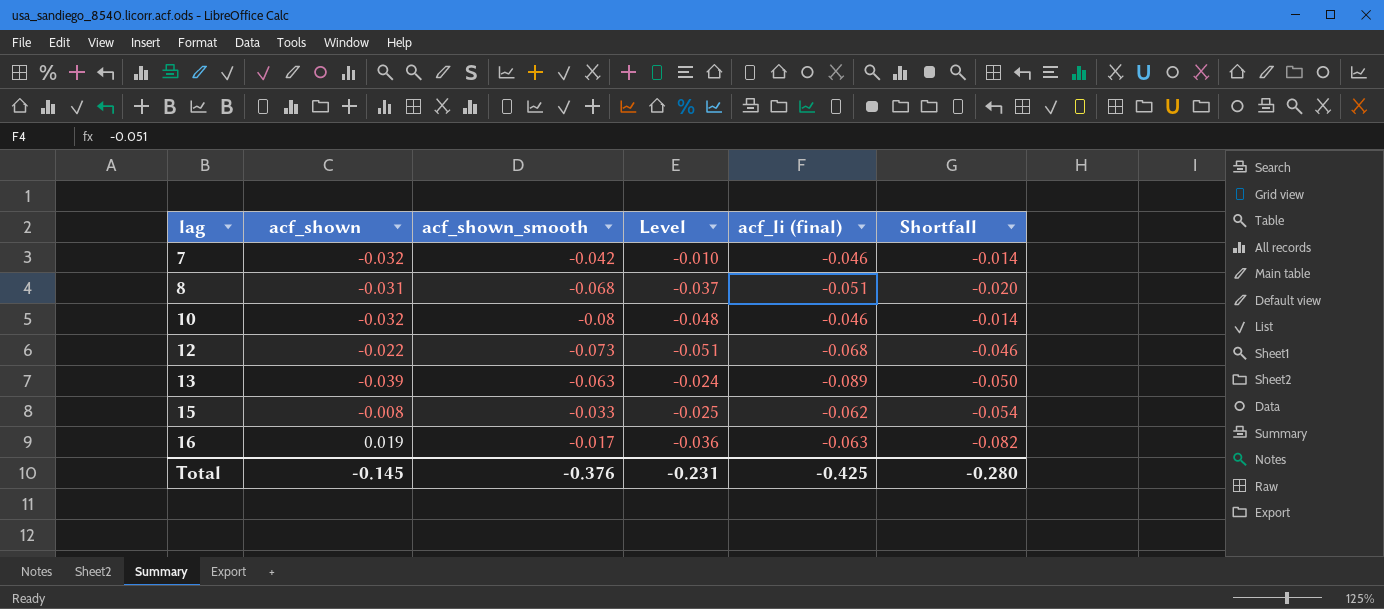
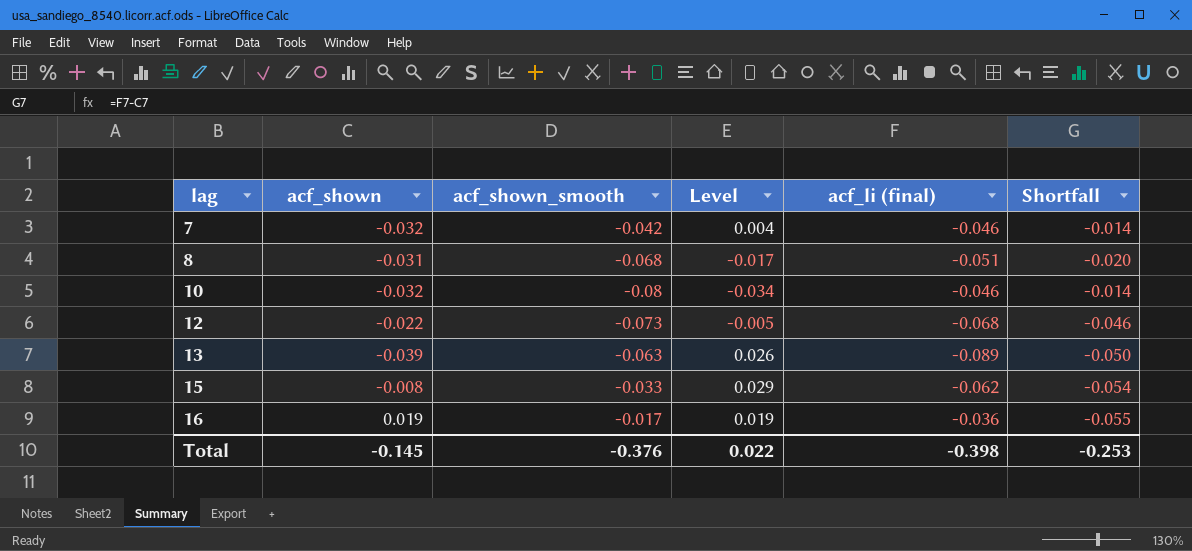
column Level | formula: [acf_shown_smooth] - [acf_shown] -> [acf_shown_smooth] - [acf_li (final)]
16 | acf_li (final): -0.063 -> -0.036
16 | Shortfall: -0.082 -> -0.055
Total | Level: -0.231 -> 0.022
Total | acf_li (final): -0.425 -> -0.398
Total | Shortfall: -0.280 -> -0.253

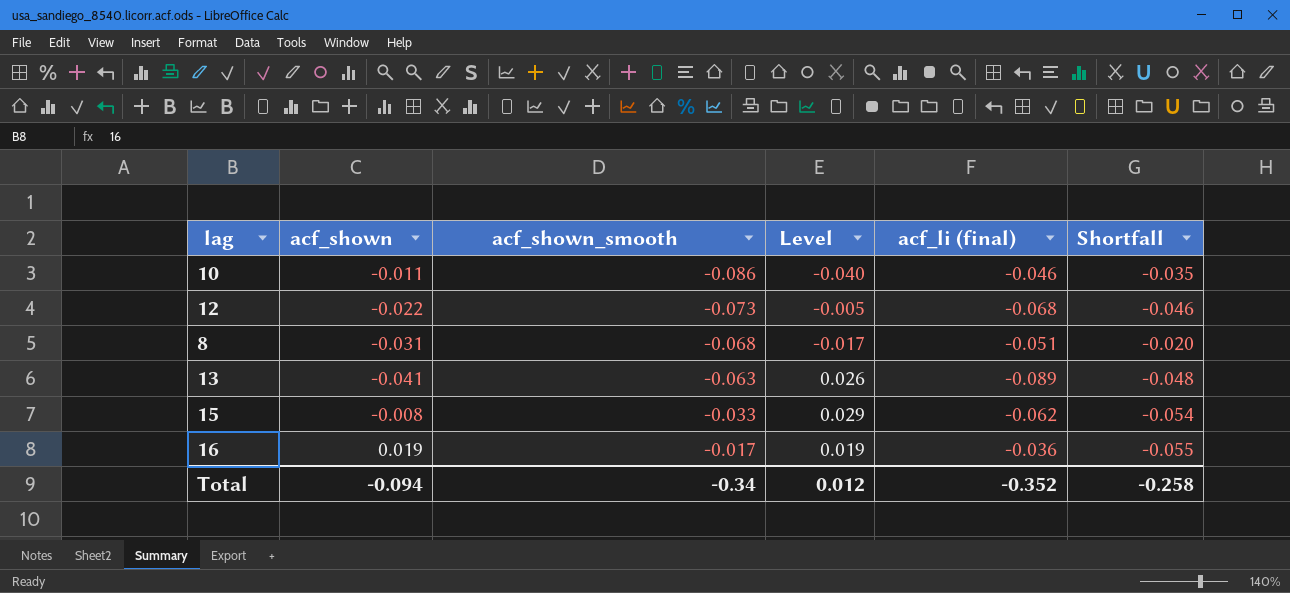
row order: lag ascending -> acf_shown_smooth ascending
row 7: -0.032 | -0.042 | 0.004 | -0.046 | -0.014 -> none
10 | acf_shown: -0.032 -> -0.011
10 | acf_shown_smooth: -0.08 -> -0.086
10 | Level: -0.034 -> -0.040
10 | Shortfall: -0.014 -> -0.035
13 | acf_shown: -0.039 -> -0.041
13 | Shortfall: -0.050 -> -0.048
Total | acf_shown: -0.145 -> -0.094
Total | acf_shown_smooth: -0.376 -> -0.34
Total | Level: 0.022 -> 0.012
Total | acf_li (final): -0.398 -> -0.352
Total | Shortfall: -0.253 -> -0.258

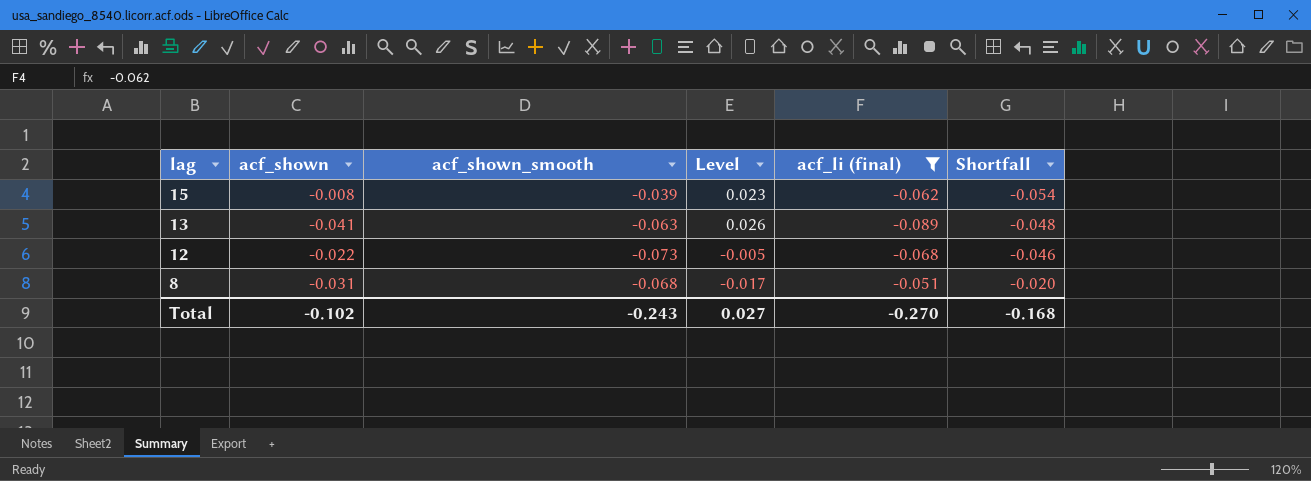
filter: none -> acf_li (final) <= -0.051
row order: acf_shown_smooth ascending -> lag descending
15 | acf_shown_smooth: -0.033 -> -0.039
15 | Level: 0.029 -> 0.023
Total | acf_shown: -0.094 -> -0.102
Total | acf_shown_smooth: -0.34 -> -0.243
Total | Level: 0.012 -> 0.027
Total | acf_li (final): -0.352 -> -0.270
Total | Shortfall: -0.258 -> -0.168

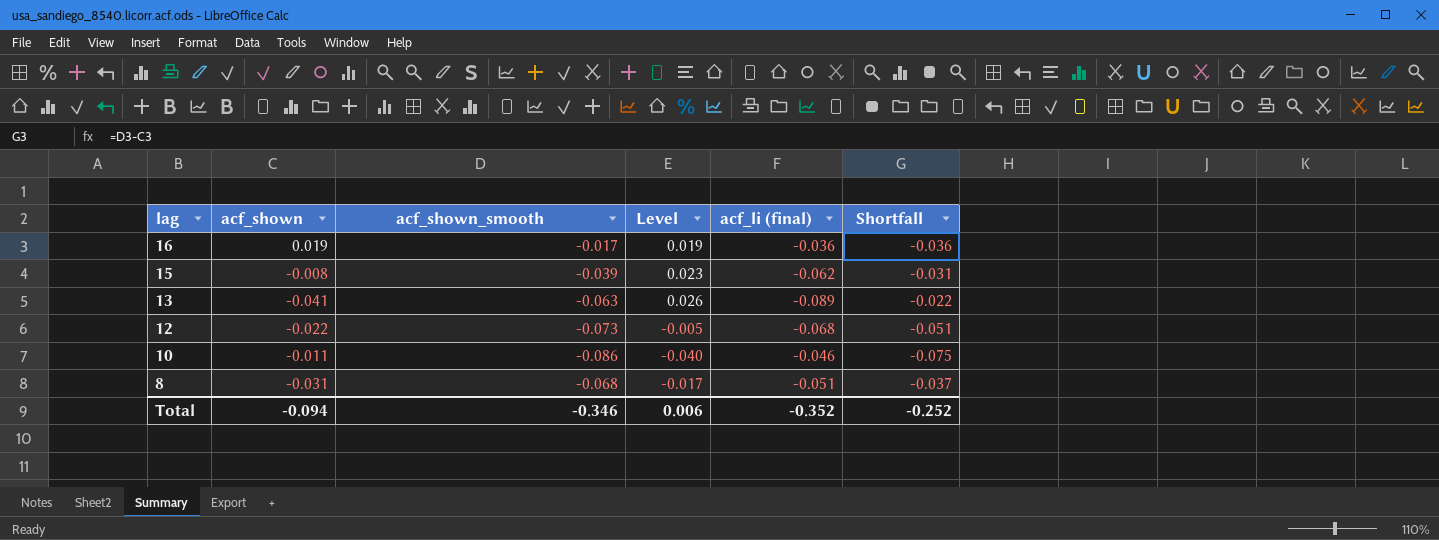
filter: acf_li (final) <= -0.051 -> none
column Shortfall | formula: [acf_li (final)] - [acf_shown] -> [acf_shown_smooth] - [acf_shown]
Total | acf_shown: -0.102 -> -0.094
Total | acf_shown_smooth: -0.243 -> -0.346
Total | Level: 0.027 -> 0.006
Total | acf_li (final): -0.270 -> -0.352
Total | Shortfall: -0.168 -> -0.252

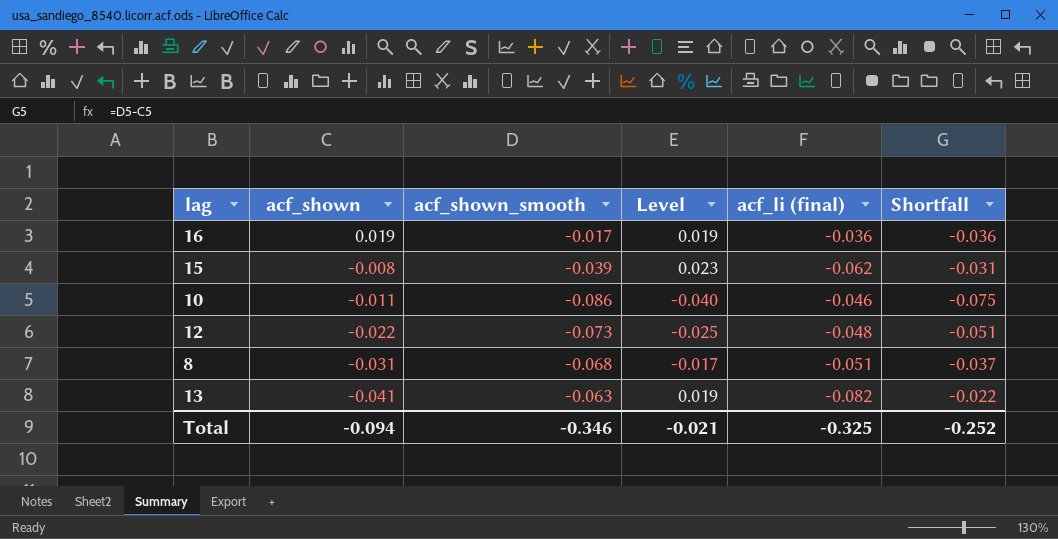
row order: lag descending -> acf_shown descending
12 | Level: -0.005 -> -0.025
12 | acf_li (final): -0.068 -> -0.048
13 | Level: 0.026 -> 0.019
13 | acf_li (final): -0.089 -> -0.082
Total | Level: 0.006 -> -0.021
Total | acf_li (final): -0.352 -> -0.325

